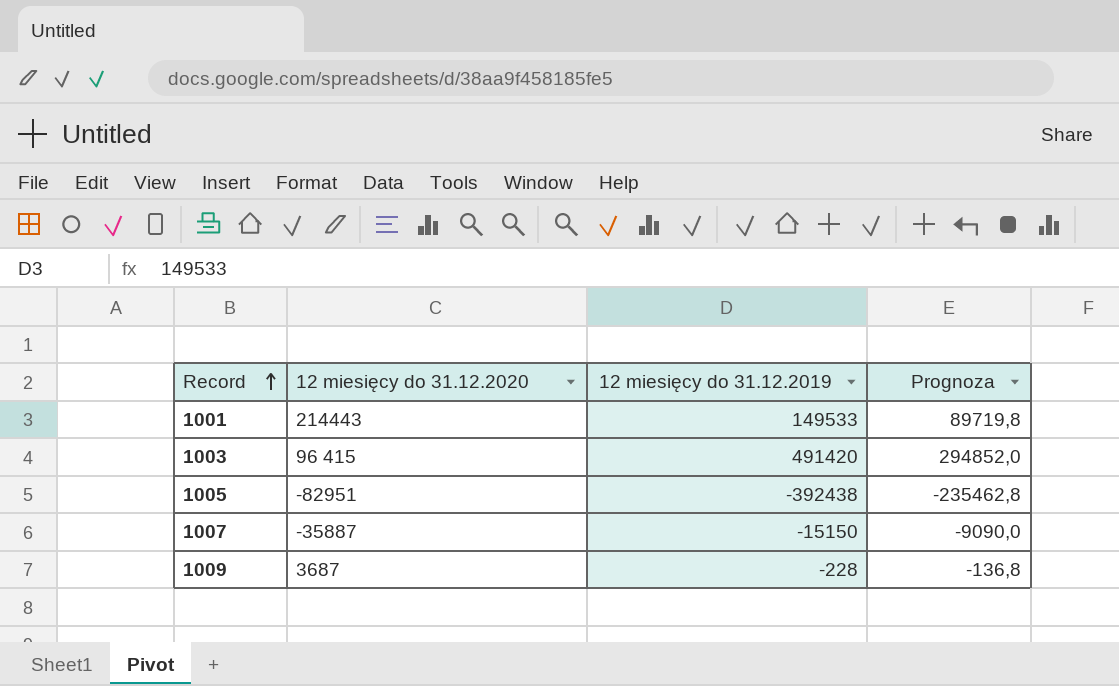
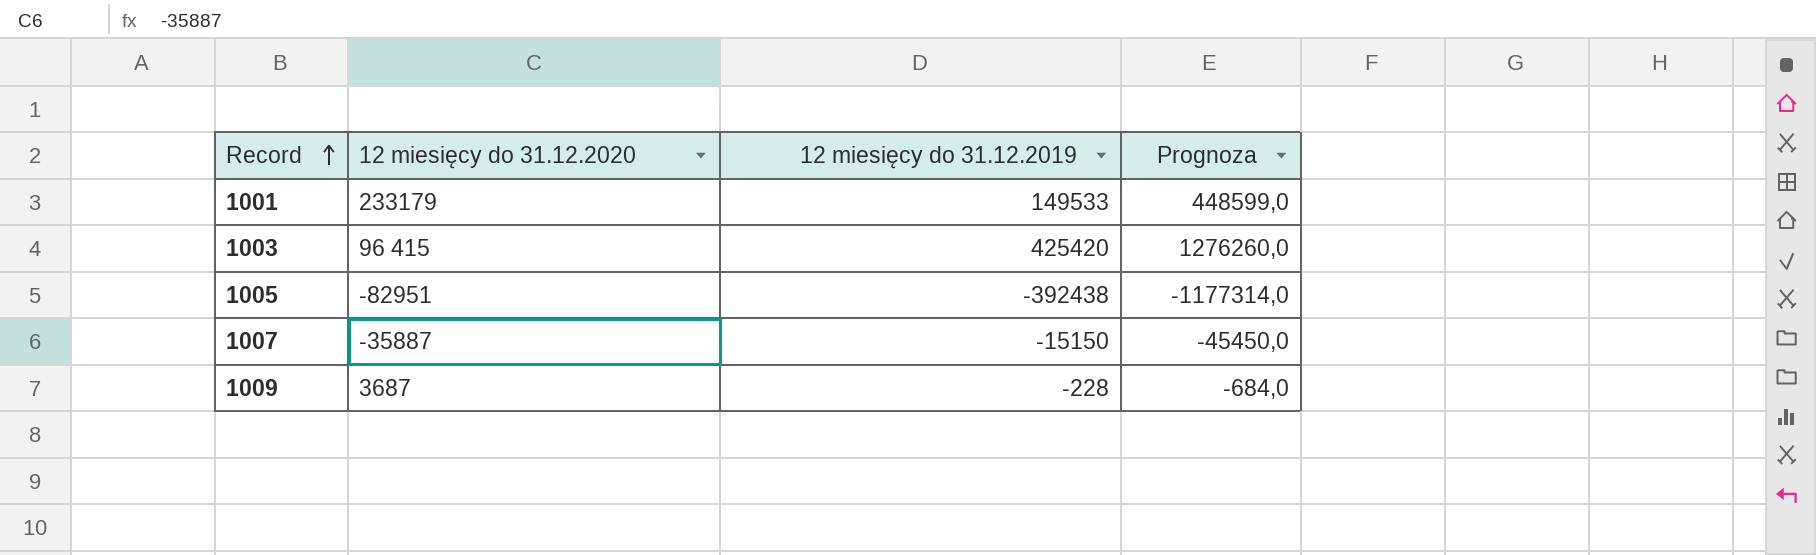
column Prognoza | formula: [12 miesięcy do 31.12.2019] * 0,6 -> [12 miesięcy do 31.12.2019] * 3
1001 | 12 miesięcy do 31.12.2020: 214443 -> 233179
1003 | 12 miesięcy do 31.12.2019: 491420 -> 425420

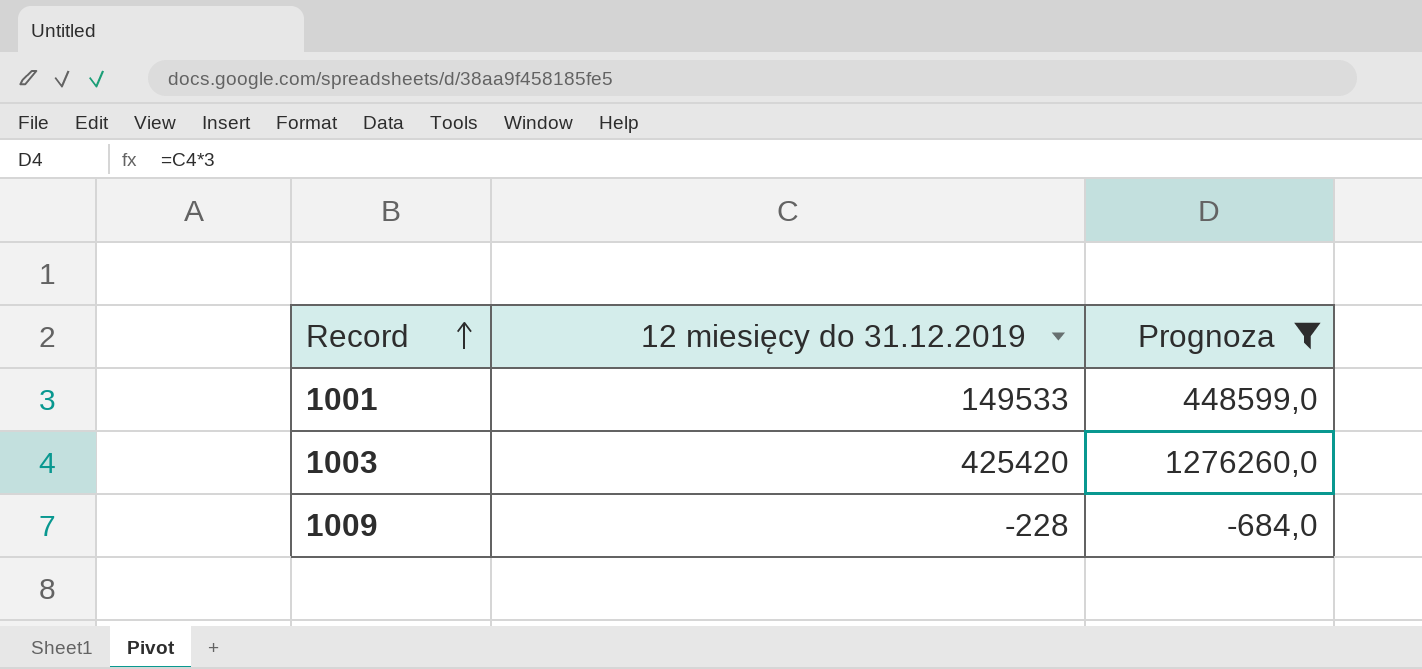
filter: none -> Prognoza >= -684,0
column 12 miesięcy do 31.12.2020 | position: 2 -> none

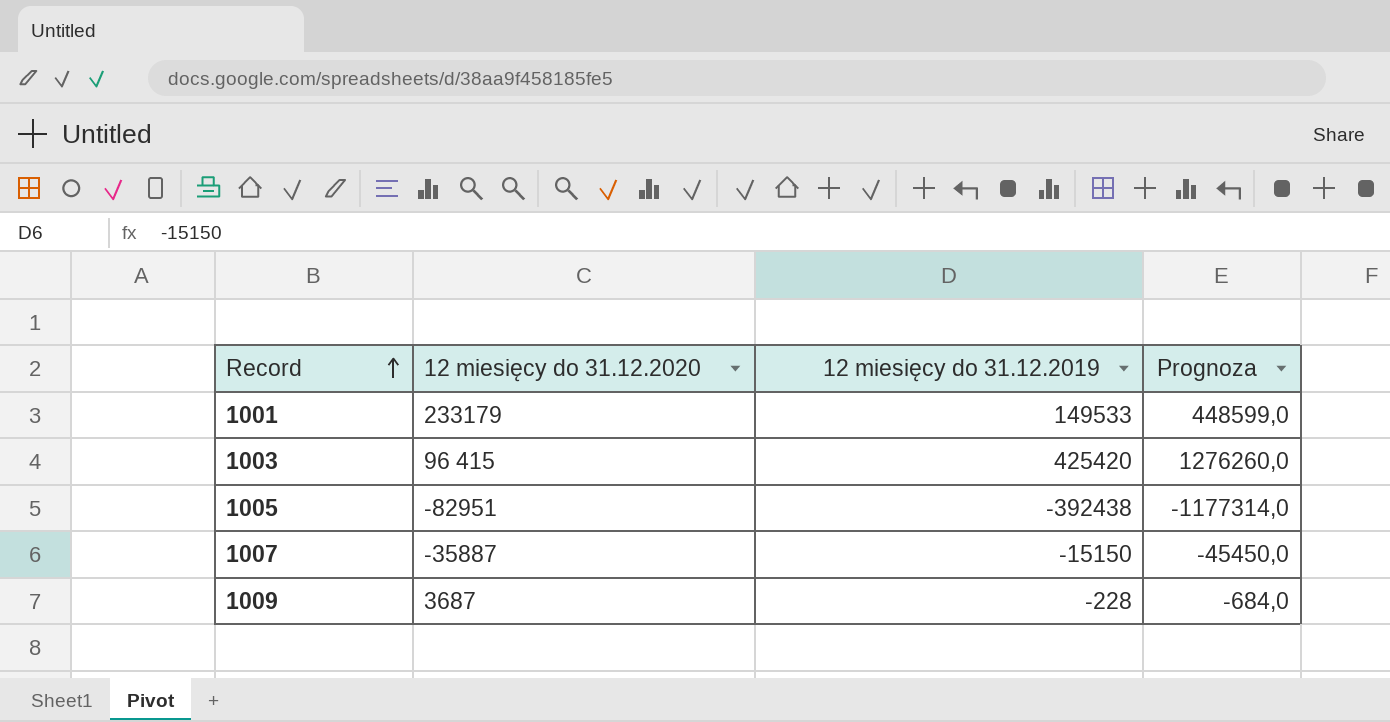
filter: Prognoza >= -684,0 -> none
column 12 miesięcy do 31.12.2020 | position: none -> 2

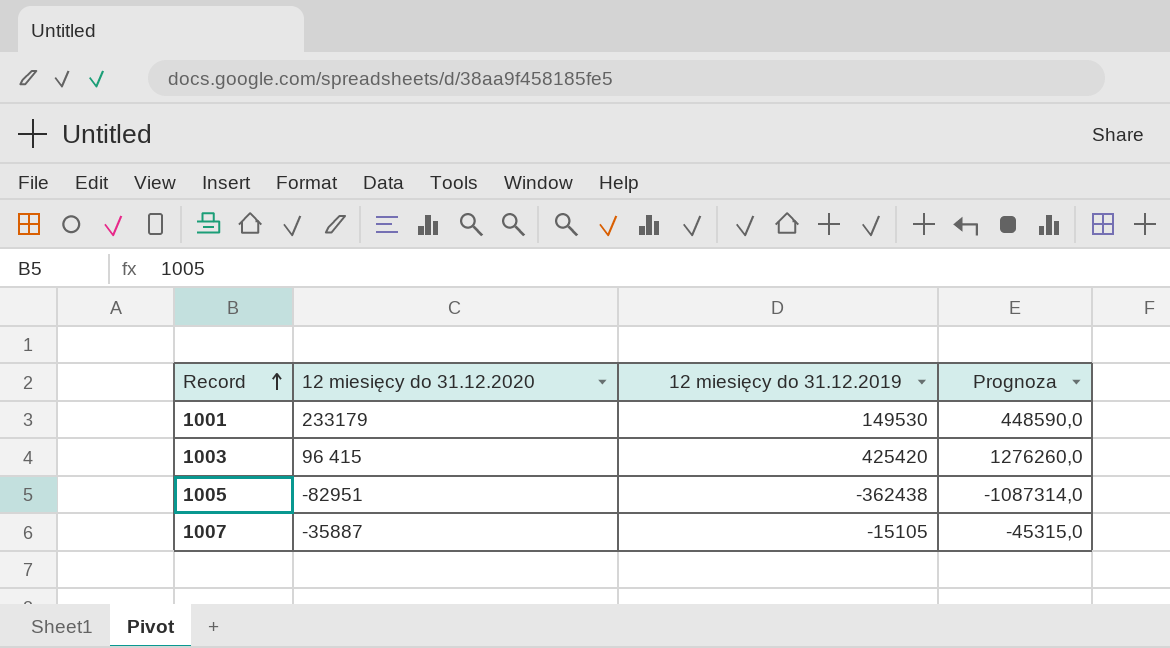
row 1009: 3687 | -228 | -684,0 -> none
1001 | 12 miesięcy do 31.12.2019: 149533 -> 149530
1001 | Prognoza: 448599,0 -> 448590,0
1005 | 12 miesięcy do 31.12.2019: -392438 -> -362438
1005 | Prognoza: -1177314,0 -> -1087314,0
1007 | 12 miesięcy do 31.12.2019: -15150 -> -15105
1007 | Prognoza: -45450,0 -> -45315,0

